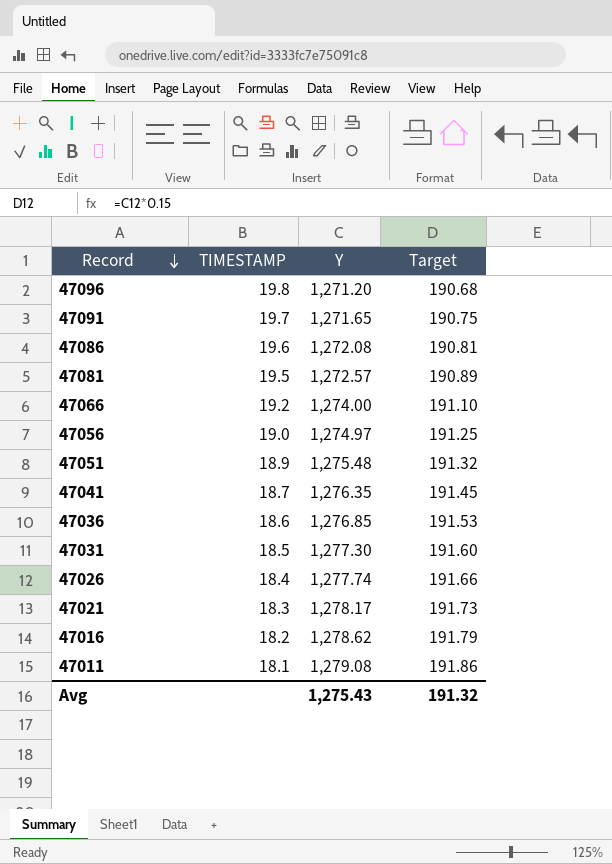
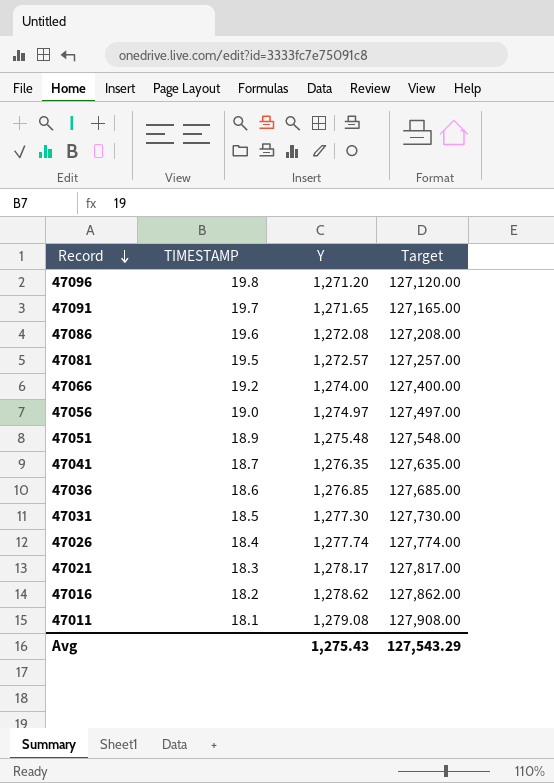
column Target | formula: [Y] * 0.15 -> [Y] * 100
Avg | Target: 191.32 -> 127,543.29

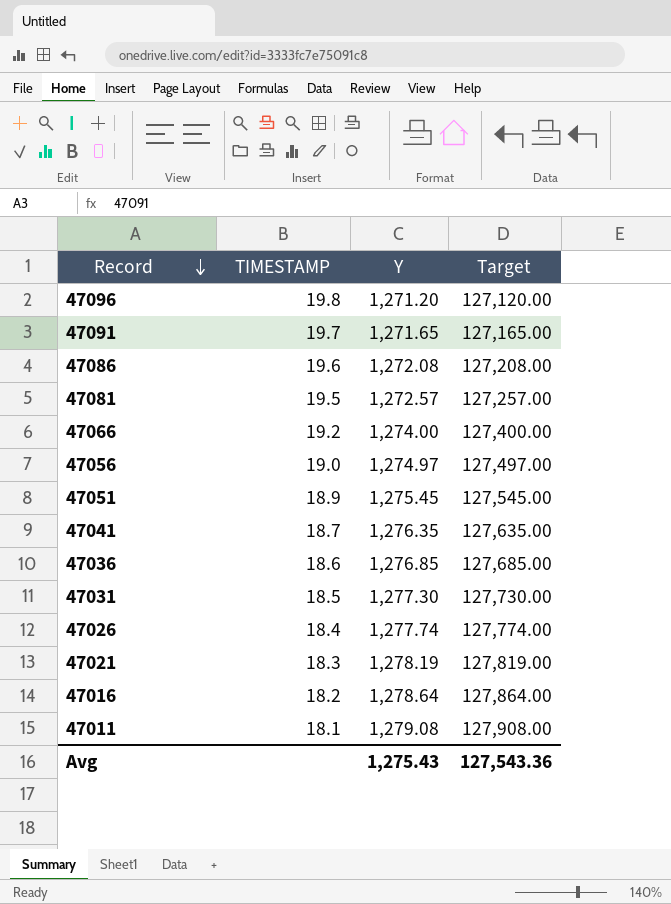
47051 | Y: 1,275.48 -> 1,275.45
47051 | Target: 127,548.00 -> 127,545.00
47021 | Y: 1,278.17 -> 1,278.19
47021 | Target: 127,817.00 -> 127,819.00
47016 | Y: 1,278.62 -> 1,278.64
47016 | Target: 127,862.00 -> 127,864.00
Avg | Target: 127,543.29 -> 127,543.36

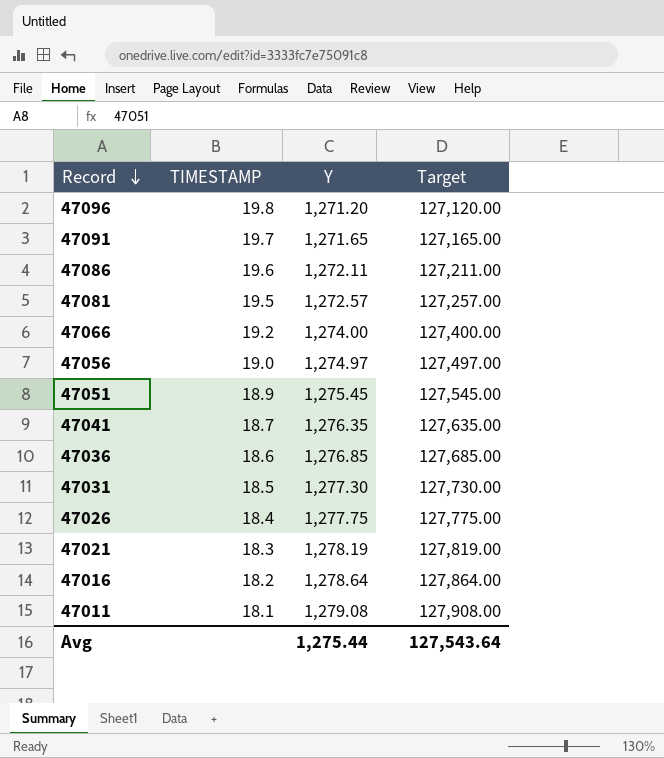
47086 | Y: 1,272.08 -> 1,272.11
47086 | Target: 127,208.00 -> 127,211.00
47026 | Y: 1,277.74 -> 1,277.75
47026 | Target: 127,774.00 -> 127,775.00
Avg | Y: 1,275.43 -> 1,275.44
Avg | Target: 127,543.36 -> 127,543.64

